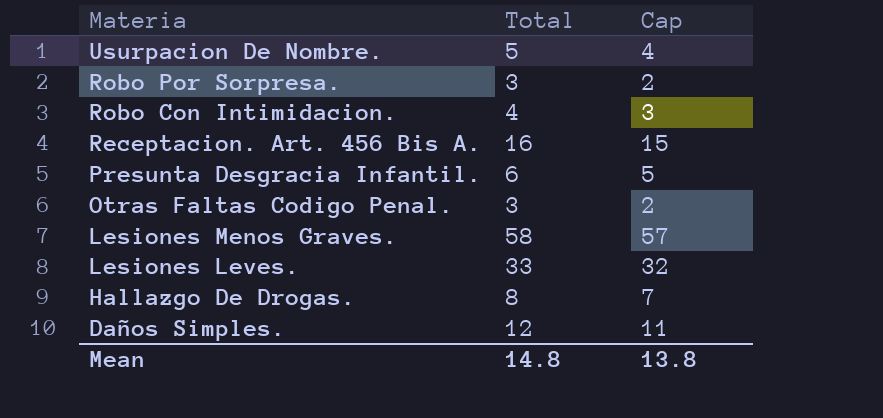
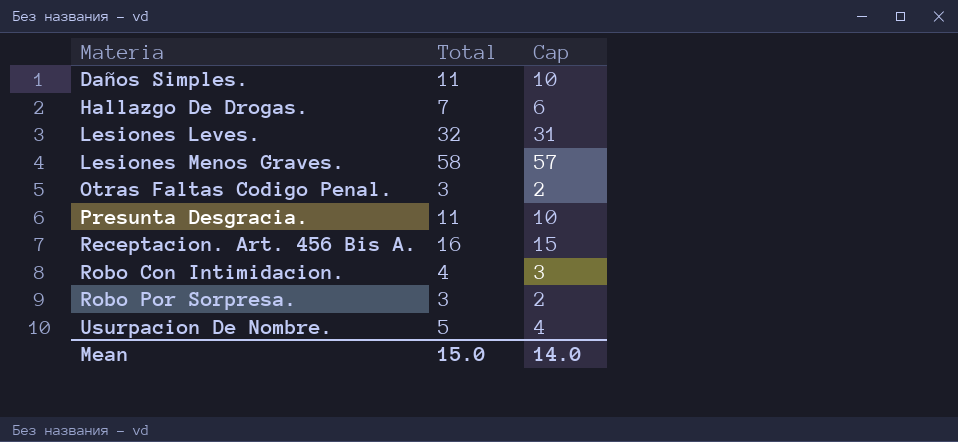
row order: Materia descending -> Materia ascending
row Presunta Desgracia Infantil.: 6 | 5 -> none
Daños Simples. | Total: 12 -> 11
Daños Simples. | Cap: 11 -> 10
Hallazgo De Drogas. | Total: 8 -> 7
Hallazgo De Drogas. | Cap: 7 -> 6
Lesiones Leves. | Total: 33 -> 32
Lesiones Leves. | Cap: 32 -> 31
row Presunta Desgracia.: none -> 11 | 10
Mean | Total: 14.8 -> 15.0
Mean | Cap: 13.8 -> 14.0

